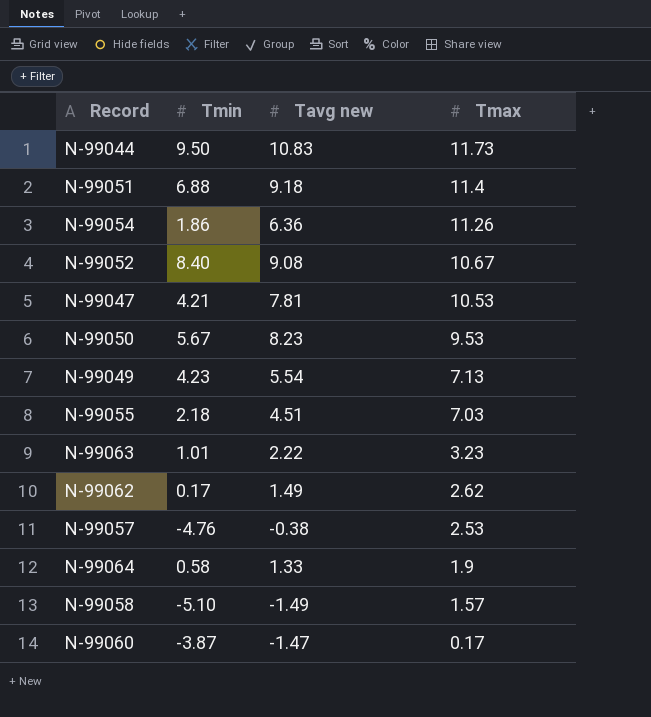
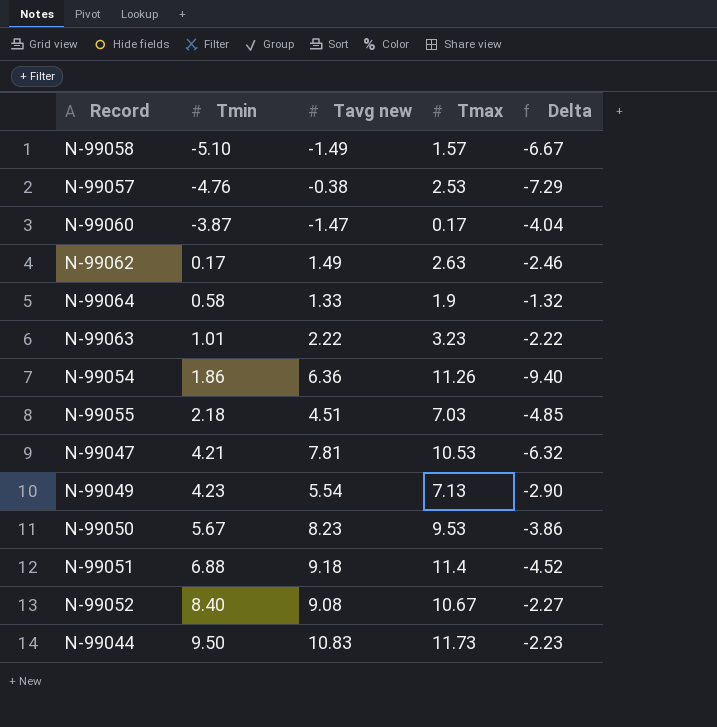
row order: Tmax descending -> Tmin ascending
column Delta | formula: none -> [Tmin] - [Tmax]
N-99062 | Tmax: 2.62 -> 2.63

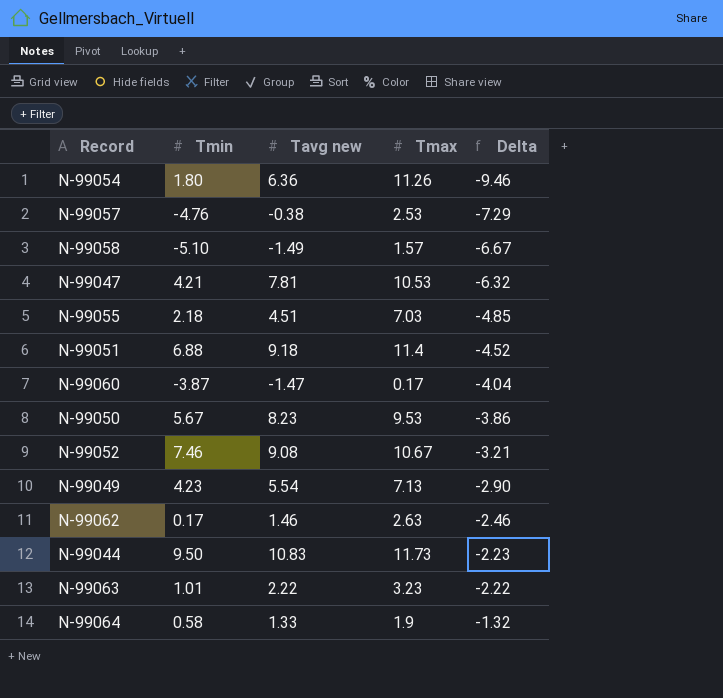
row order: Tmin ascending -> Delta ascending
N-99054 | Tmin: 1.86 -> 1.80
N-99054 | Delta: -9.40 -> -9.46
N-99052 | Tmin: 8.40 -> 7.46
N-99052 | Delta: -2.27 -> -3.21
N-99062 | Tavg new: 1.49 -> 1.46

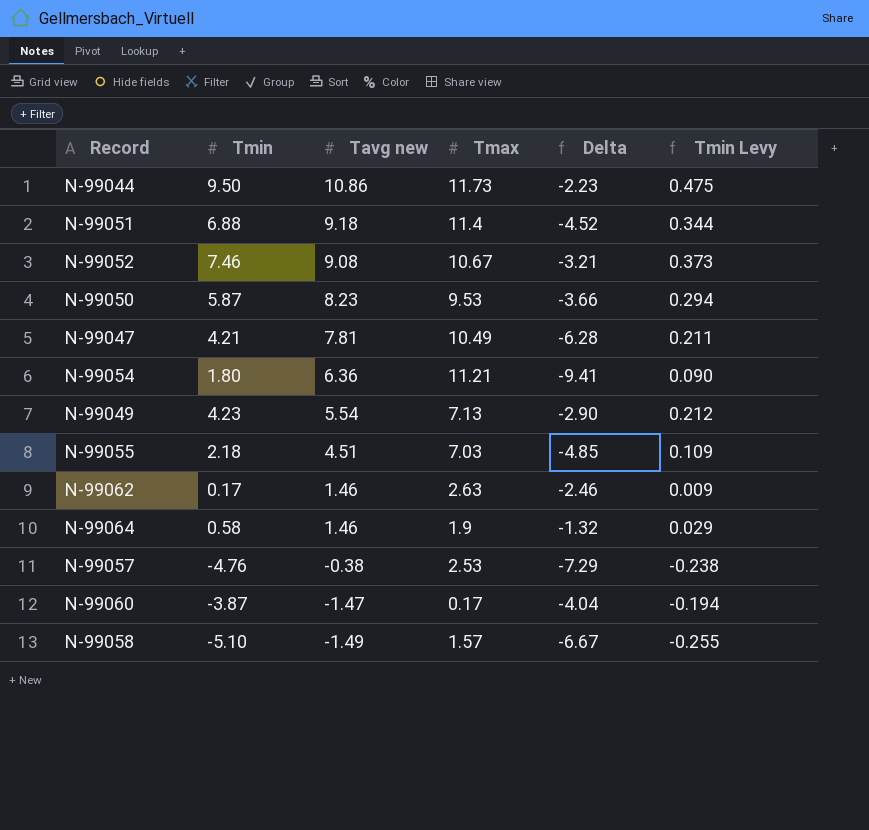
row order: Delta ascending -> Tavg new descending
column Tmin Levy | formula: none -> [Tmin] * 0.05
row N-99063: 1.01 | 2.22 | 3.23 | -2.22 -> none
N-99044 | Tavg new: 10.83 -> 10.86
N-99050 | Tmin: 5.67 -> 5.87
N-99050 | Delta: -3.86 -> -3.66
N-99047 | Tmax: 10.53 -> 10.49
N-99047 | Delta: -6.32 -> -6.28
N-99054 | Tmax: 11.26 -> 11.21
N-99054 | Delta: -9.46 -> -9.41
N-99064 | Tavg new: 1.33 -> 1.46

